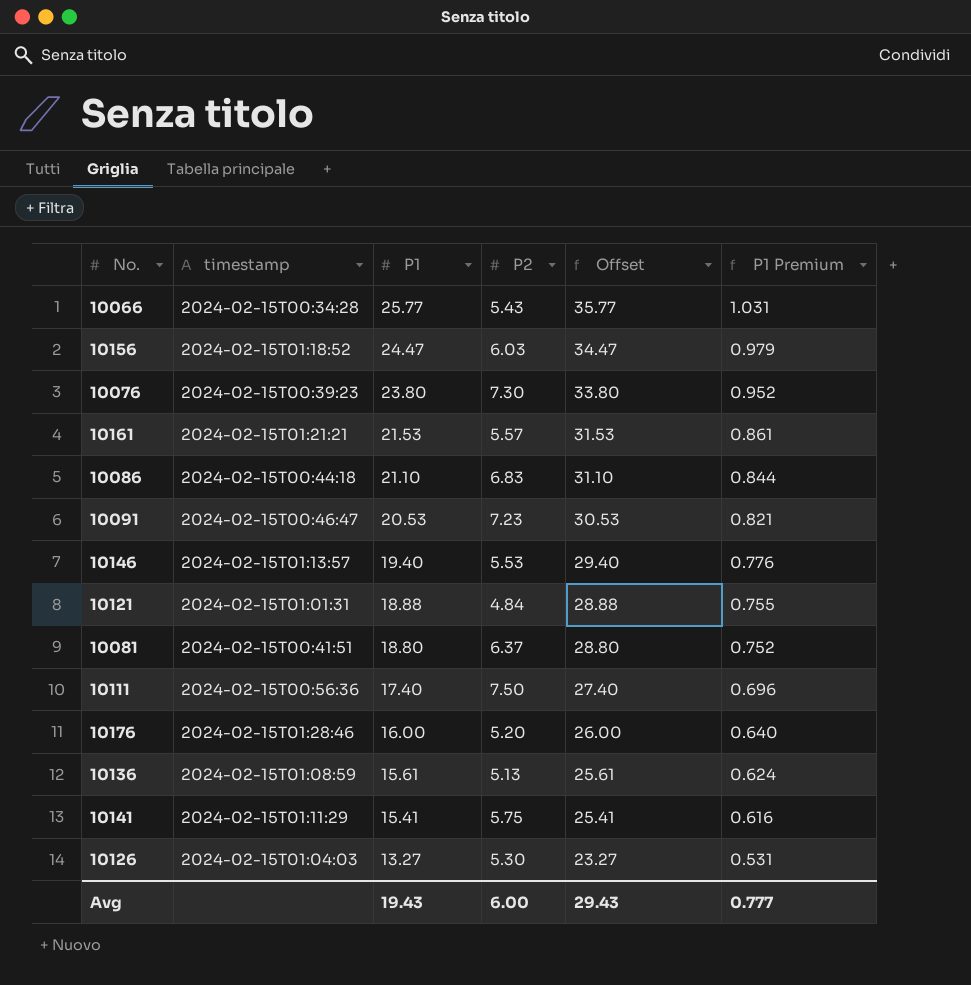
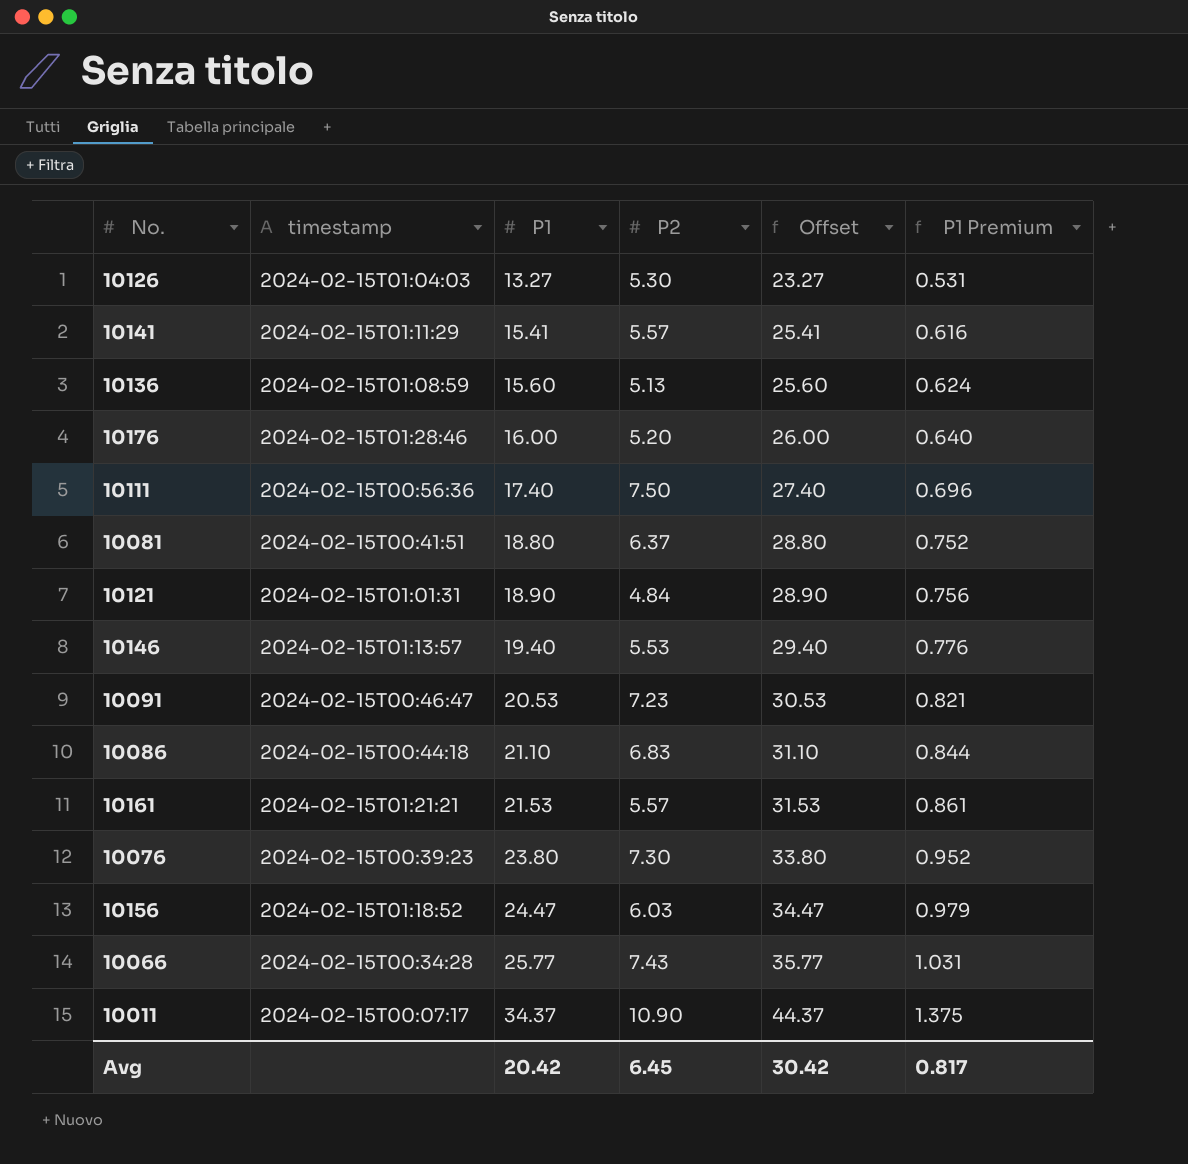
row order: P1 descending -> P1 ascending
10141 | P2: 5.75 -> 5.57
10136 | P1: 15.61 -> 15.60
10136 | Offset: 25.61 -> 25.60
10121 | P1: 18.88 -> 18.90
10121 | Offset: 28.88 -> 28.90
10121 | P1 Premium: 0.755 -> 0.756
10066 | P2: 5.43 -> 7.43
row 10011: none -> 2024-02-15T00:07:17 | 34.37 | 10.90 | 44.37 | 1.375
Avg | P1: 19.43 -> 20.42
Avg | P2: 6.00 -> 6.45
Avg | Offset: 29.43 -> 30.42
Avg | P1 Premium: 0.777 -> 0.817

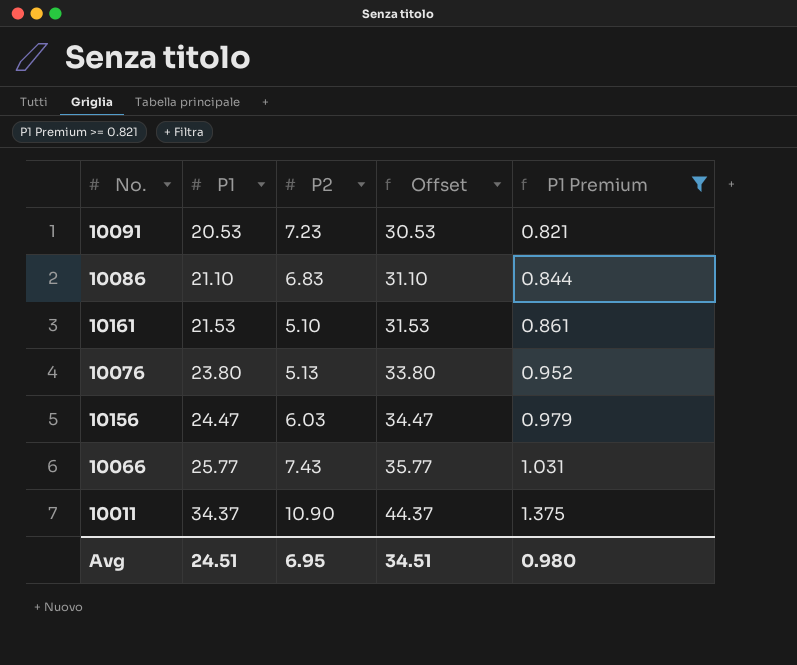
filter: none -> P1 Premium >= 0.821
column timestamp | position: 2 -> none
10161 | P2: 5.57 -> 5.10
10076 | P2: 7.30 -> 5.13
Avg | P1: 20.42 -> 24.51
Avg | P2: 6.45 -> 6.95
Avg | Offset: 30.42 -> 34.51
Avg | P1 Premium: 0.817 -> 0.980

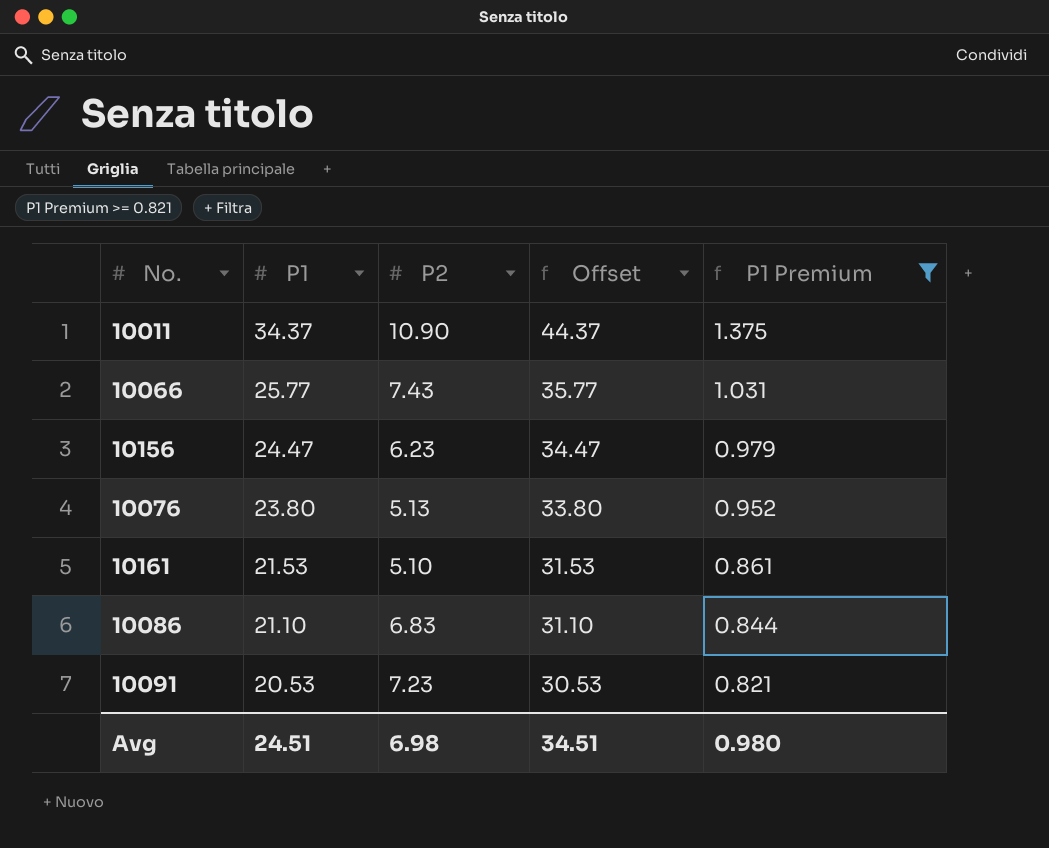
row order: P1 ascending -> P1 descending
10156 | P2: 6.03 -> 6.23
Avg | P2: 6.95 -> 6.98

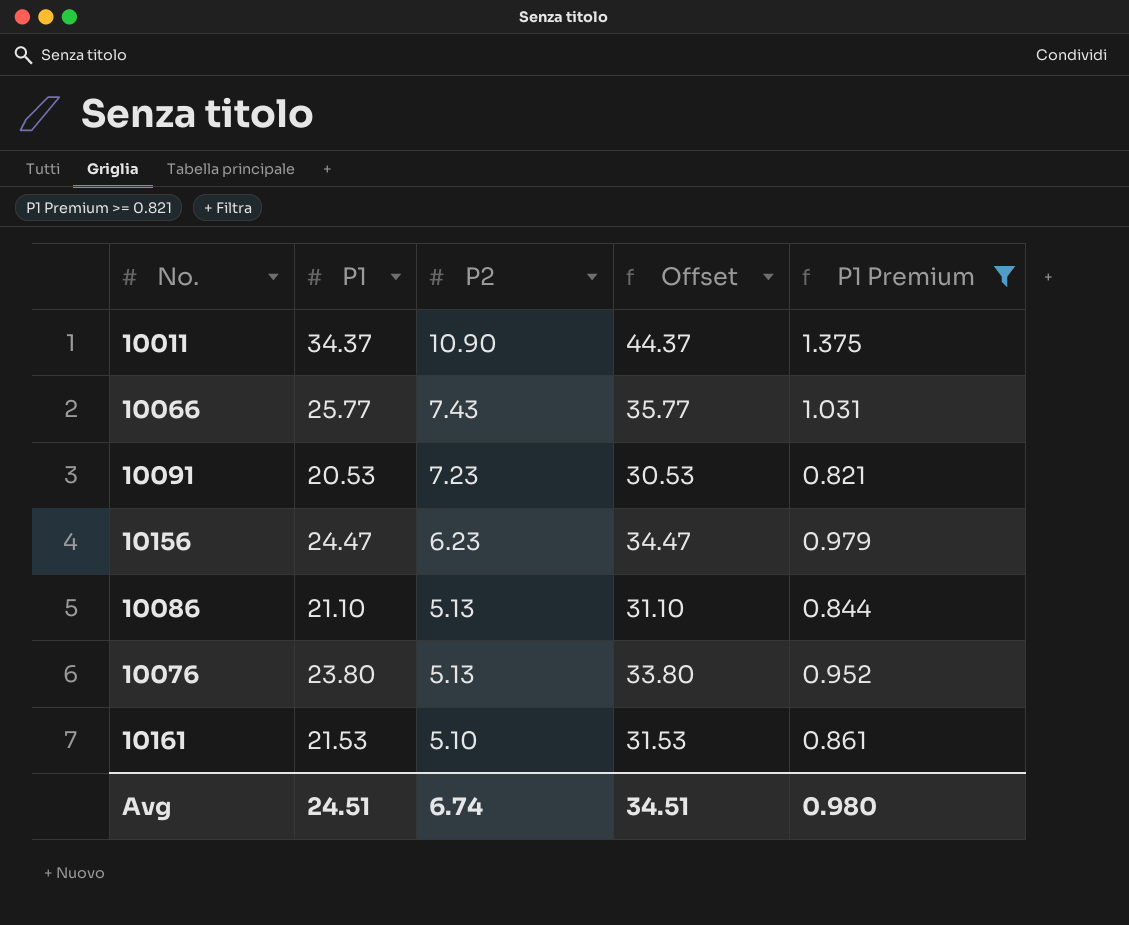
row order: P1 descending -> P2 descending
10086 | P2: 6.83 -> 5.13
Avg | P2: 6.98 -> 6.74

